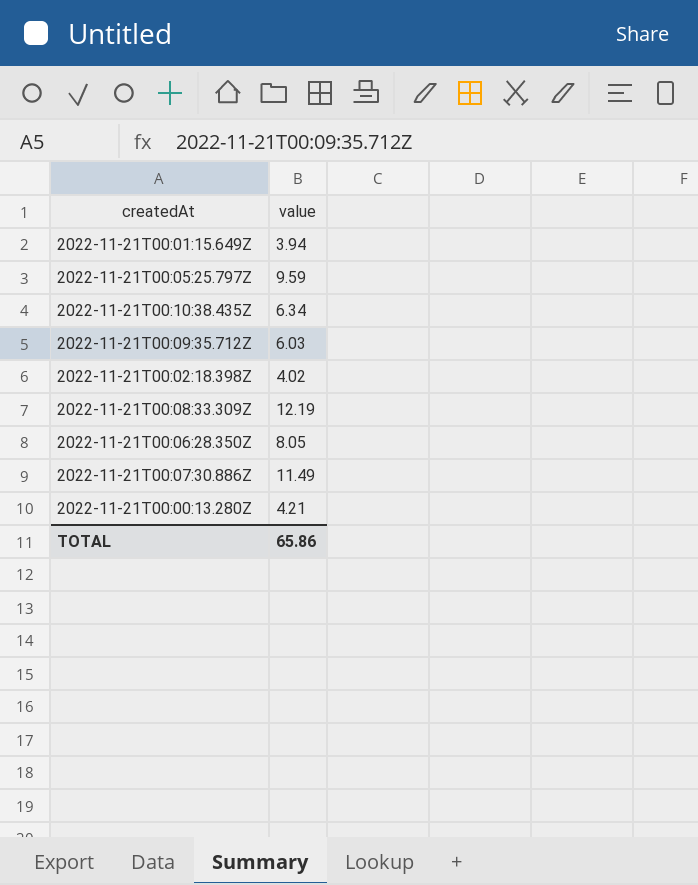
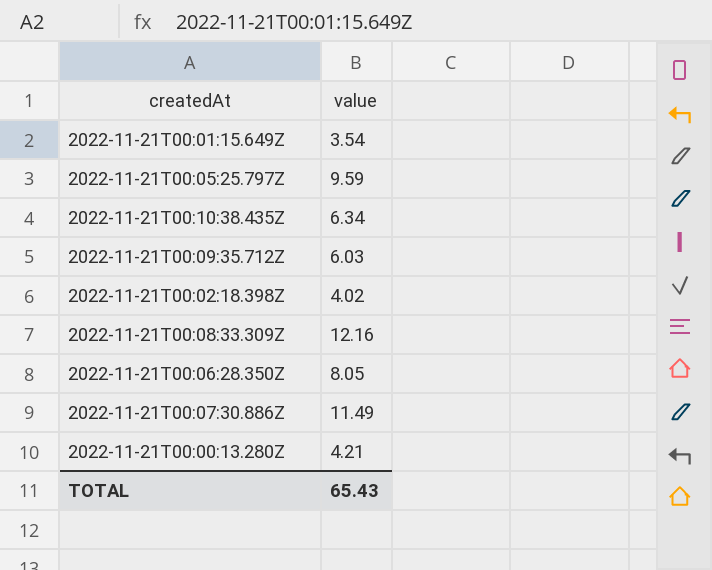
2022-11-21T00:01:15.649Z | value: 3.94 -> 3.54
2022-11-21T00:08:33.309Z | value: 12.19 -> 12.16
TOTAL | value: 65.86 -> 65.43

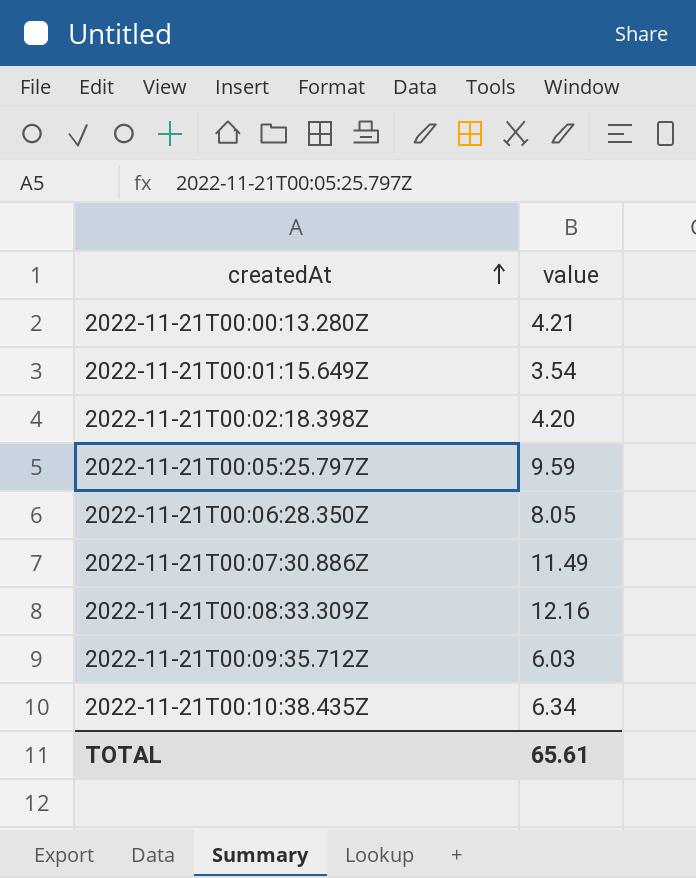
row order: none -> createdAt ascending
2022-11-21T00:02:18.398Z | value: 4.02 -> 4.20
TOTAL | value: 65.43 -> 65.61

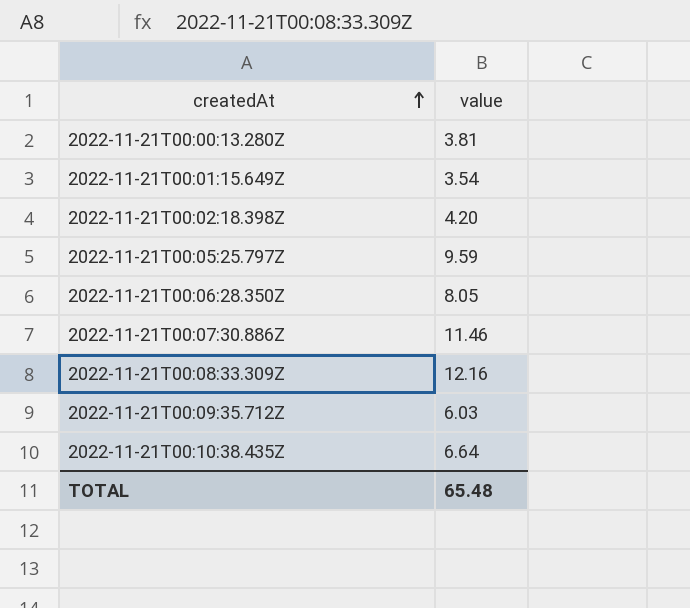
2022-11-21T00:00:13.280Z | value: 4.21 -> 3.81
2022-11-21T00:07:30.886Z | value: 11.49 -> 11.46
2022-11-21T00:10:38.435Z | value: 6.34 -> 6.64
TOTAL | value: 65.61 -> 65.48

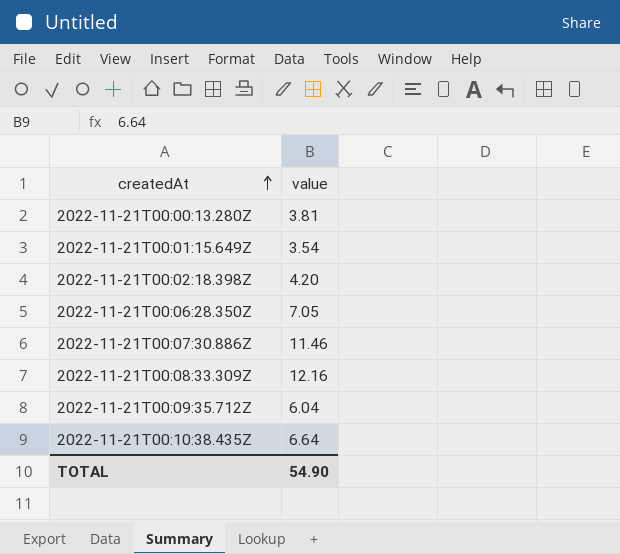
row 2022-11-21T00:05:25.797Z: 9.59 -> none
2022-11-21T00:06:28.350Z | value: 8.05 -> 7.05
2022-11-21T00:09:35.712Z | value: 6.03 -> 6.04
TOTAL | value: 65.48 -> 54.90

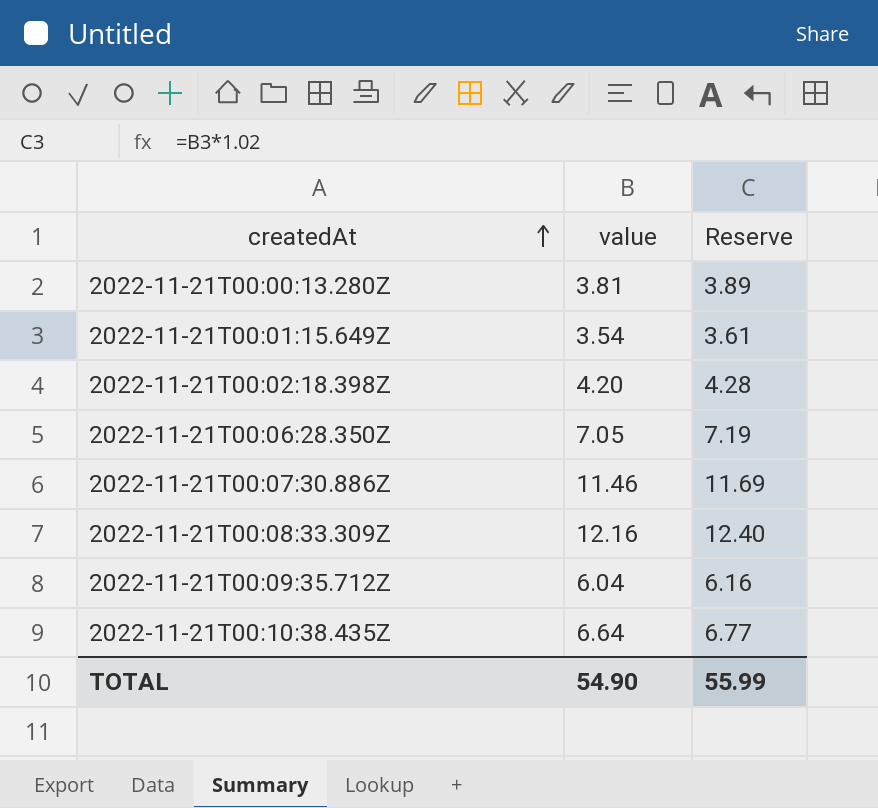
column Reserve | formula: none -> [value] * 1.02

